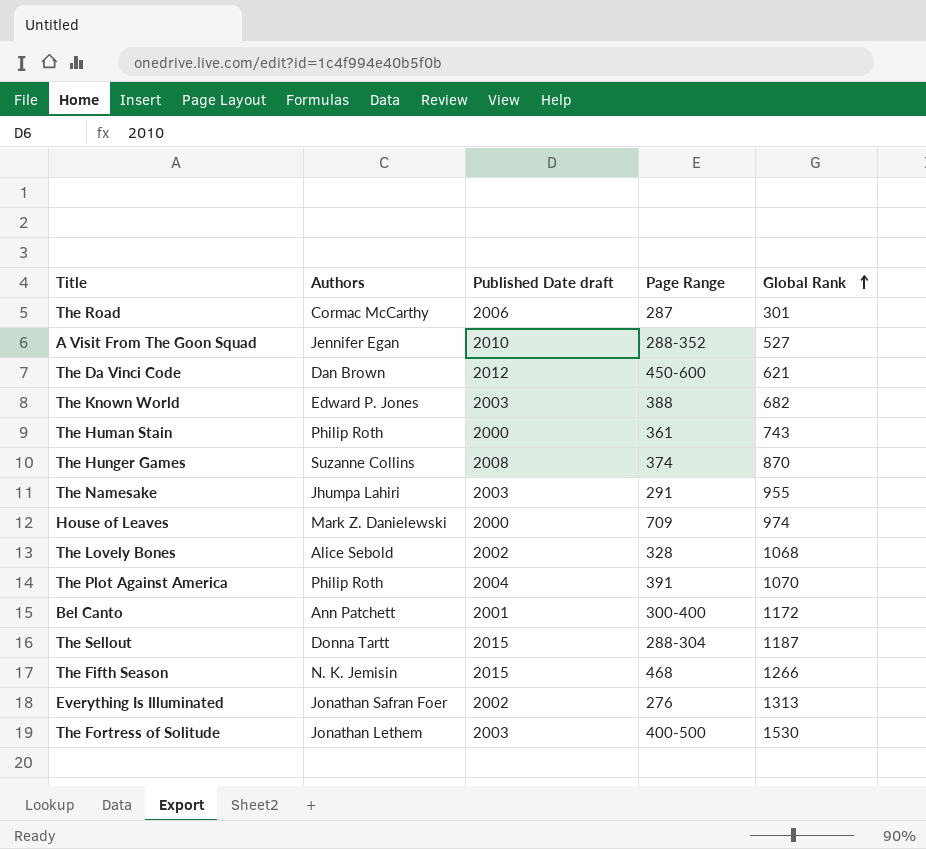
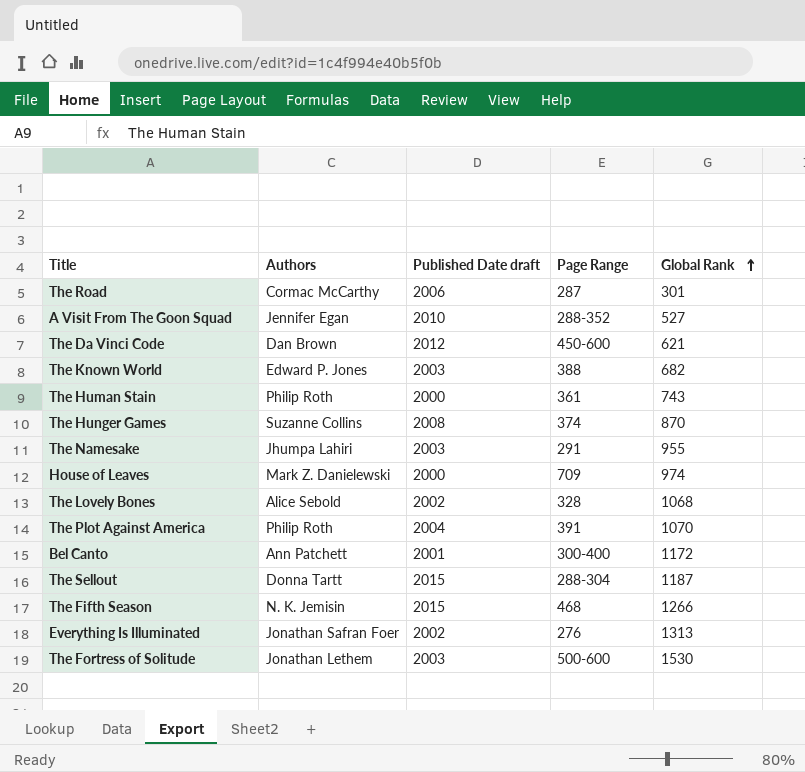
The Fortress of Solitude | Page Range: 400-500 -> 500-600

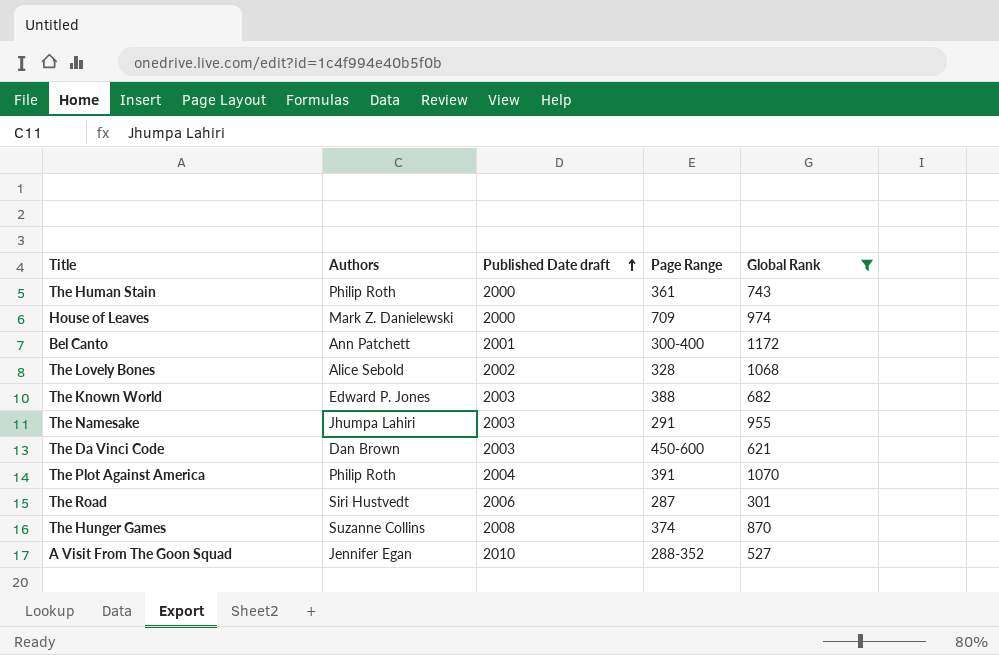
filter: none -> Global Rank <= 1172
row order: Global Rank ascending -> Published Date draft ascending
The Da Vinci Code | Published Date draft: 2012 -> 2003
The Road | Authors: Cormac McCarthy -> Siri Hustvedt

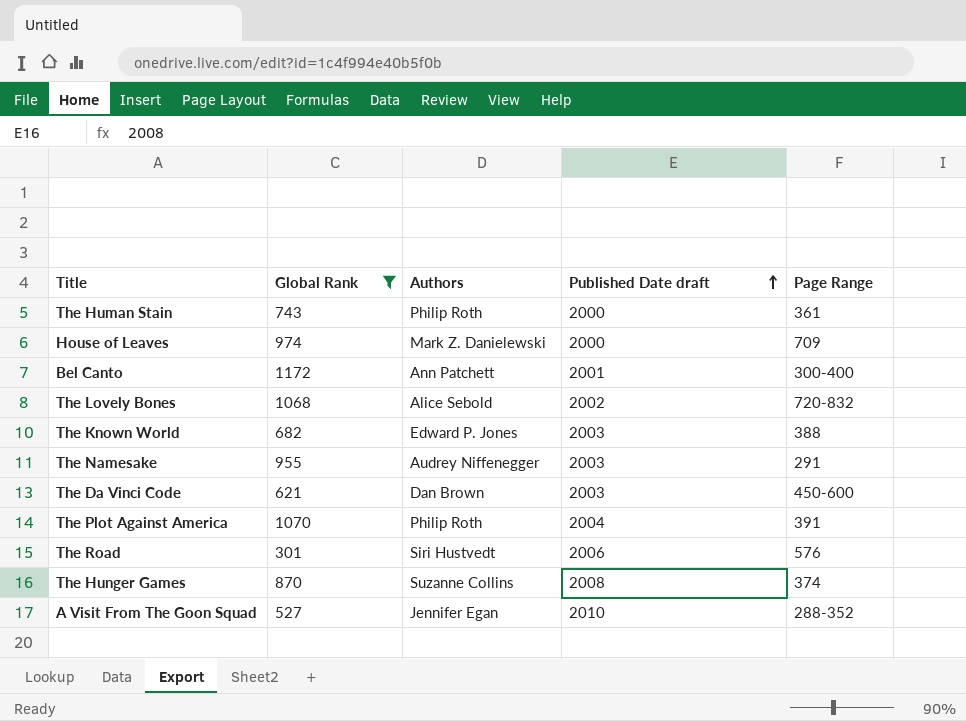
column Global Rank | position: 5 -> 2
The Lovely Bones | Page Range: 328 -> 720-832
The Namesake | Authors: Jhumpa Lahiri -> Audrey Niffenegger
The Road | Page Range: 287 -> 576

